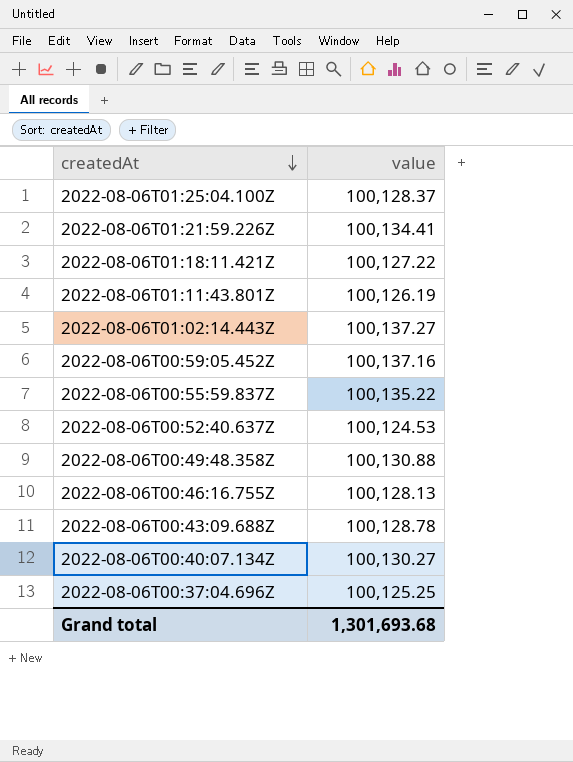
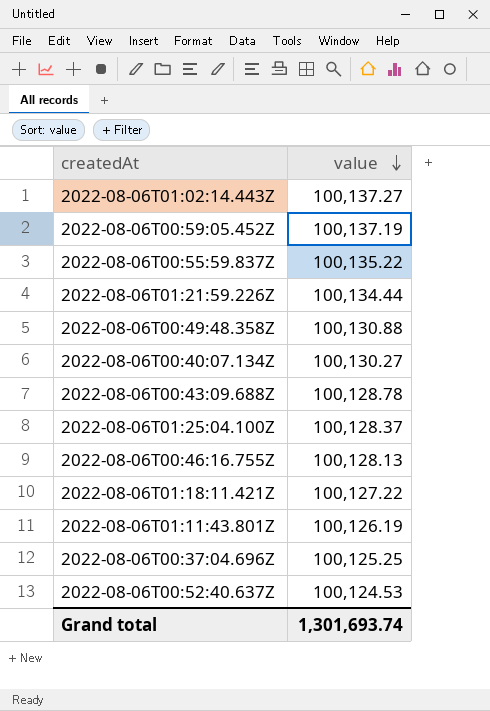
row order: createdAt descending -> value descending
2022-08-06T00:59:05.452Z | value: 100,137.16 -> 100,137.19
2022-08-06T01:21:59.226Z | value: 100,134.41 -> 100,134.44
Grand total | value: 1,301,693.68 -> 1,301,693.74

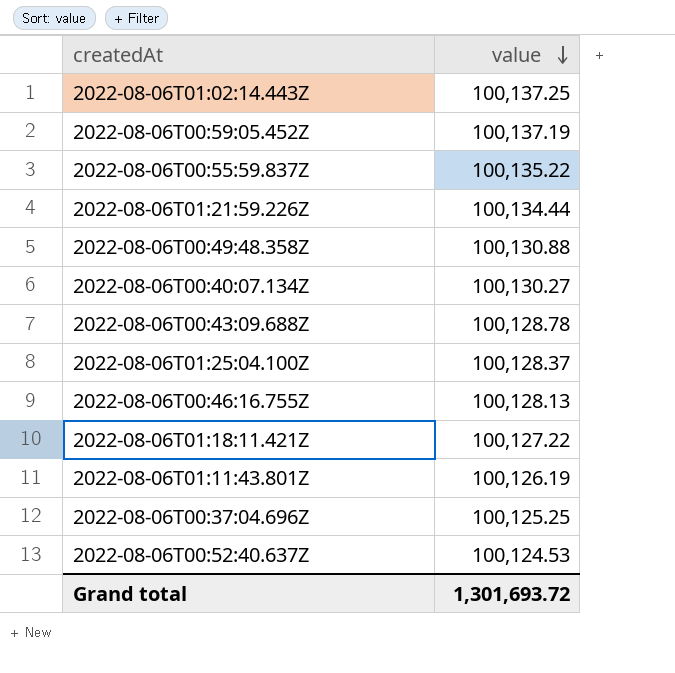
2022-08-06T01:02:14.443Z | value: 100,137.27 -> 100,137.25
Grand total | value: 1,301,693.74 -> 1,301,693.72

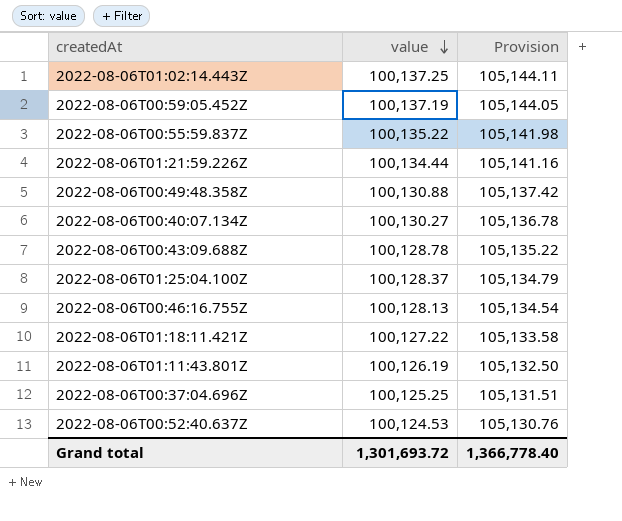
column Provision | formula: none -> [value] * 1.05

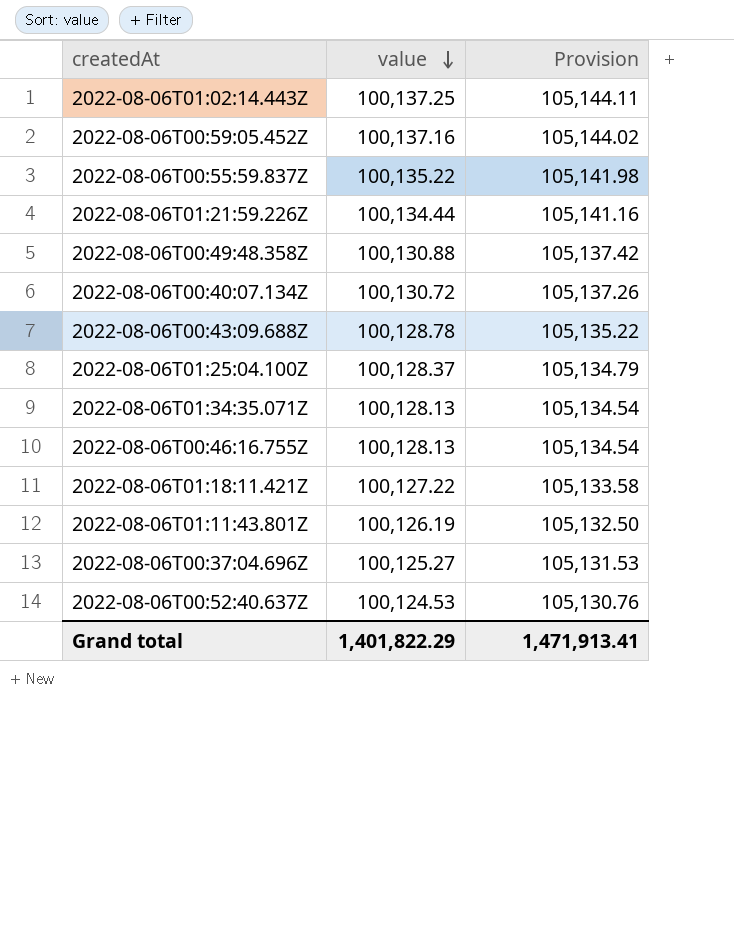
2022-08-06T00:59:05.452Z | value: 100,137.19 -> 100,137.16
2022-08-06T00:59:05.452Z | Provision: 105,144.05 -> 105,144.02
2022-08-06T00:40:07.134Z | value: 100,130.27 -> 100,130.72
2022-08-06T00:40:07.134Z | Provision: 105,136.78 -> 105,137.26
row 2022-08-06T01:34:35.071Z: none -> 100,128.13 | 105,134.54
2022-08-06T00:37:04.696Z | value: 100,125.25 -> 100,125.27
2022-08-06T00:37:04.696Z | Provision: 105,131.51 -> 105,131.53
Grand total | value: 1,301,693.72 -> 1,401,822.29
Grand total | Provision: 1,366,778.40 -> 1,471,913.41

